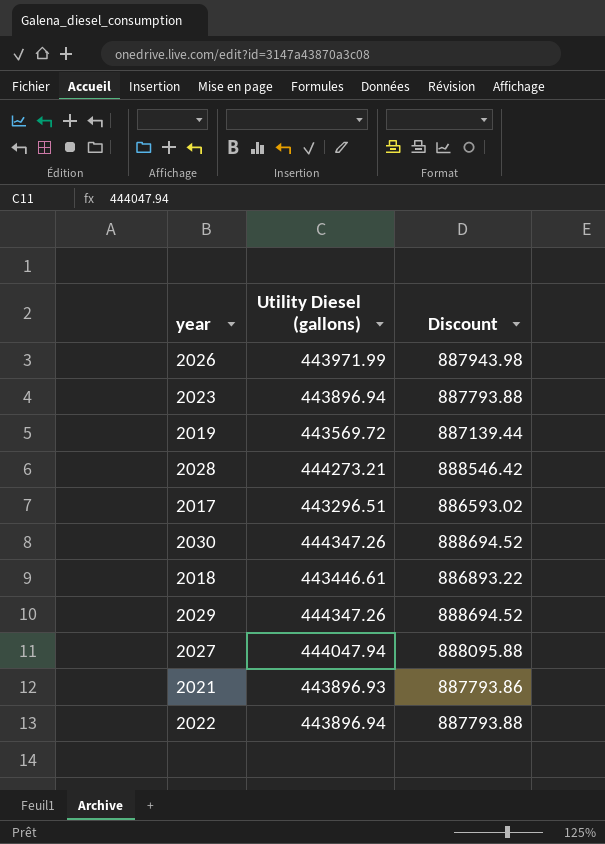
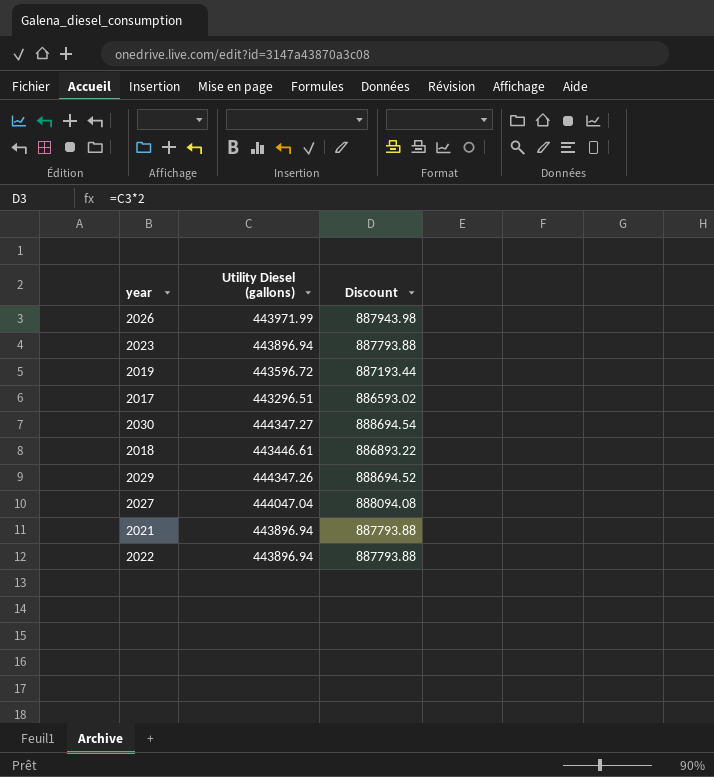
row 2028: 444273.21 | 888546.42 -> none
2019 | Utility Diesel (gallons): 443569.72 -> 443596.72
2019 | Discount: 887139.44 -> 887193.44
2030 | Utility Diesel (gallons): 444347.26 -> 444347.27
2030 | Discount: 888694.52 -> 888694.54
2027 | Utility Diesel (gallons): 444047.94 -> 444047.04
2027 | Discount: 888095.88 -> 888094.08
2021 | Utility Diesel (gallons): 443896.93 -> 443896.94
2021 | Discount: 887793.86 -> 887793.88

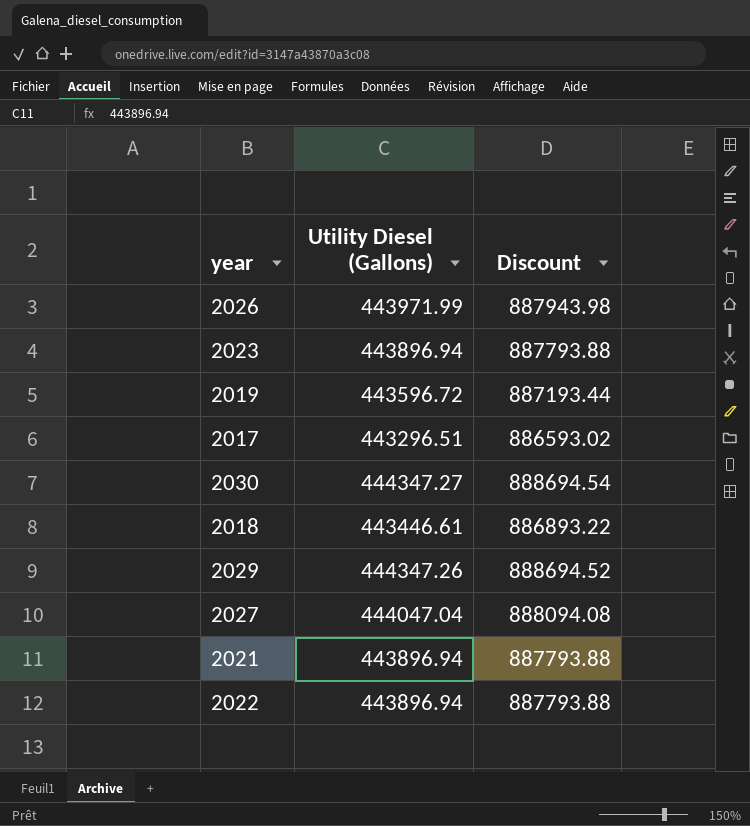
column name: Utility Diesel (gallons) -> Utility Diesel (Gallons)

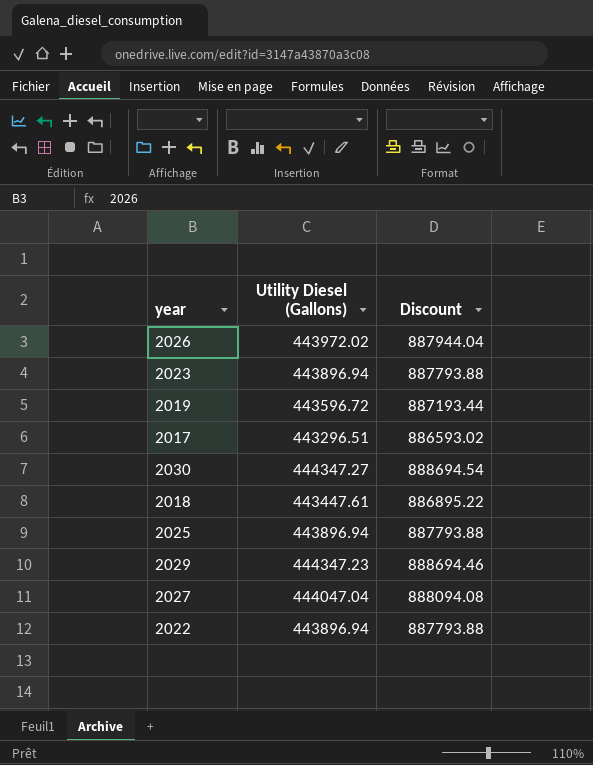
row 2021: 443896.94 | 887793.88 -> none
2026 | Utility Diesel (Gallons): 443971.99 -> 443972.02
2026 | Discount: 887943.98 -> 887944.04
2018 | Utility Diesel (Gallons): 443446.61 -> 443447.61
2018 | Discount: 886893.22 -> 886895.22
row 2025: none -> 443896.94 | 887793.88
2029 | Utility Diesel (Gallons): 444347.26 -> 444347.23
2029 | Discount: 888694.52 -> 888694.46

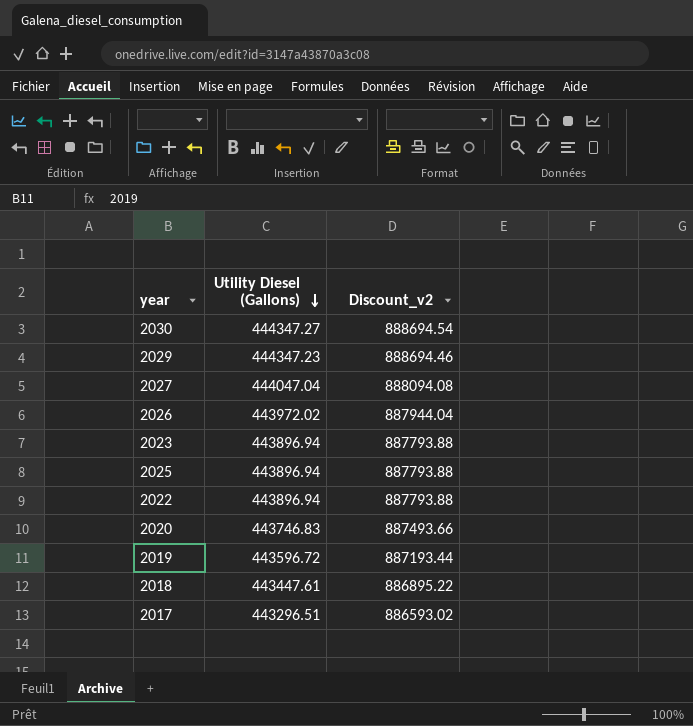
row order: none -> Utility Diesel (Gallons) descending
column name: Discount -> Discount_v2
row 2020: none -> 443746.83 | 887493.66

